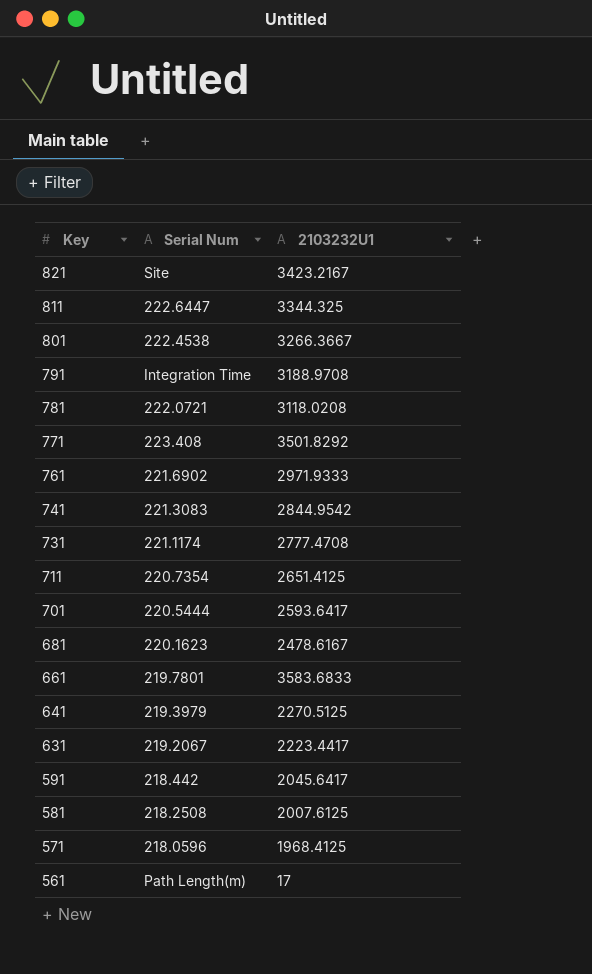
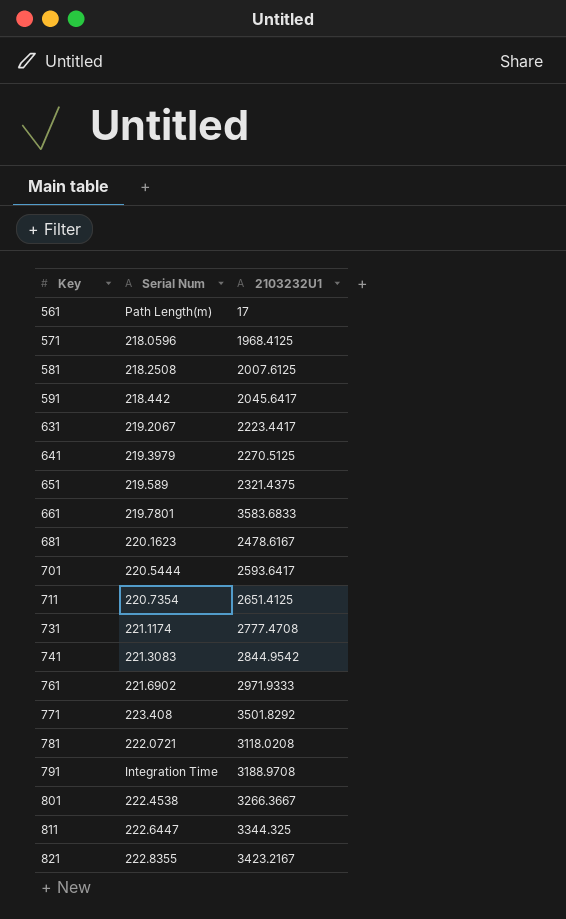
row order: Key descending -> Key ascending
row 651: none -> 219.589 | 2321.4375
821 | Serial Num: Site -> 222.8355

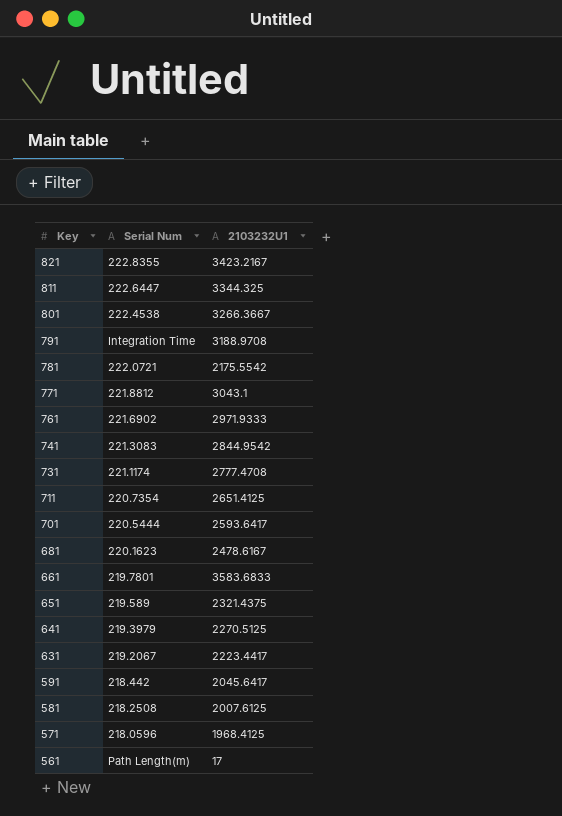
row order: Key ascending -> Key descending
781 | 2103232U1: 3118.0208 -> 2175.5542
771 | Serial Num: 223.408 -> 221.8812
771 | 2103232U1: 3501.8292 -> 3043.1

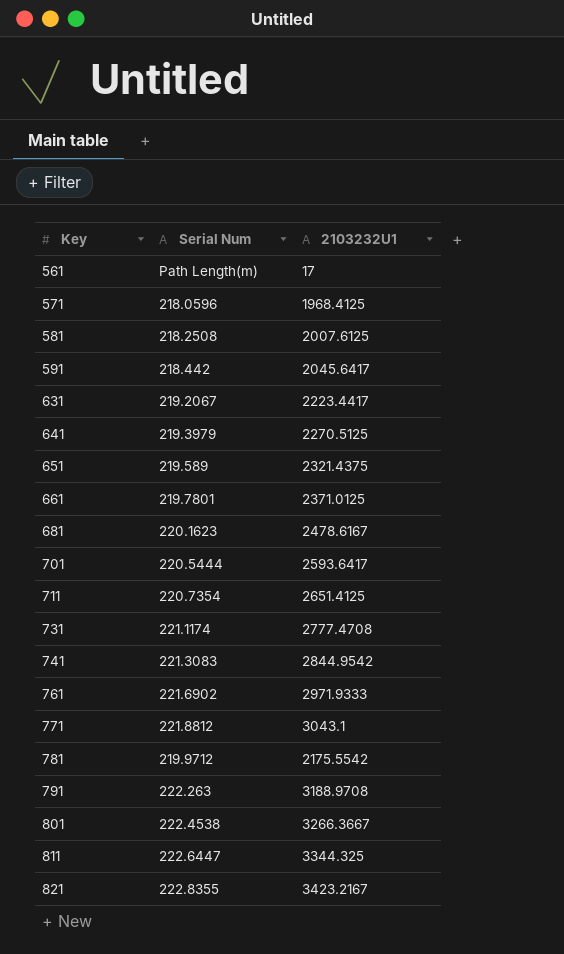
row order: Key descending -> Key ascending
661 | 2103232U1: 3583.6833 -> 2371.0125
781 | Serial Num: 222.0721 -> 219.9712
791 | Serial Num: Integration Time -> 222.263

